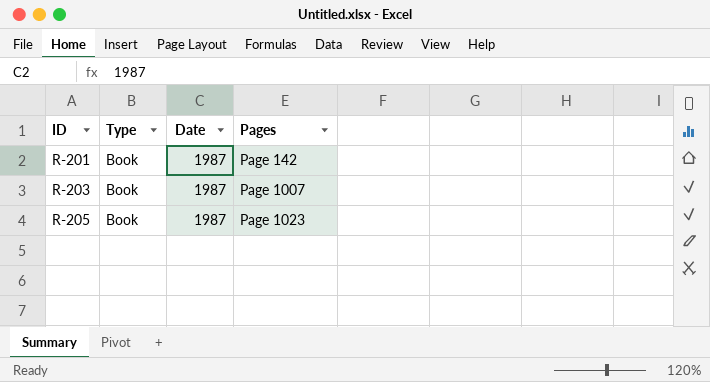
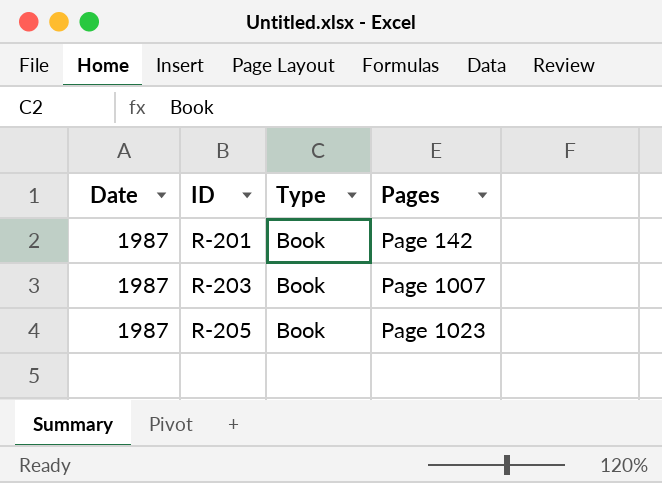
column Date | position: 3 -> 1

